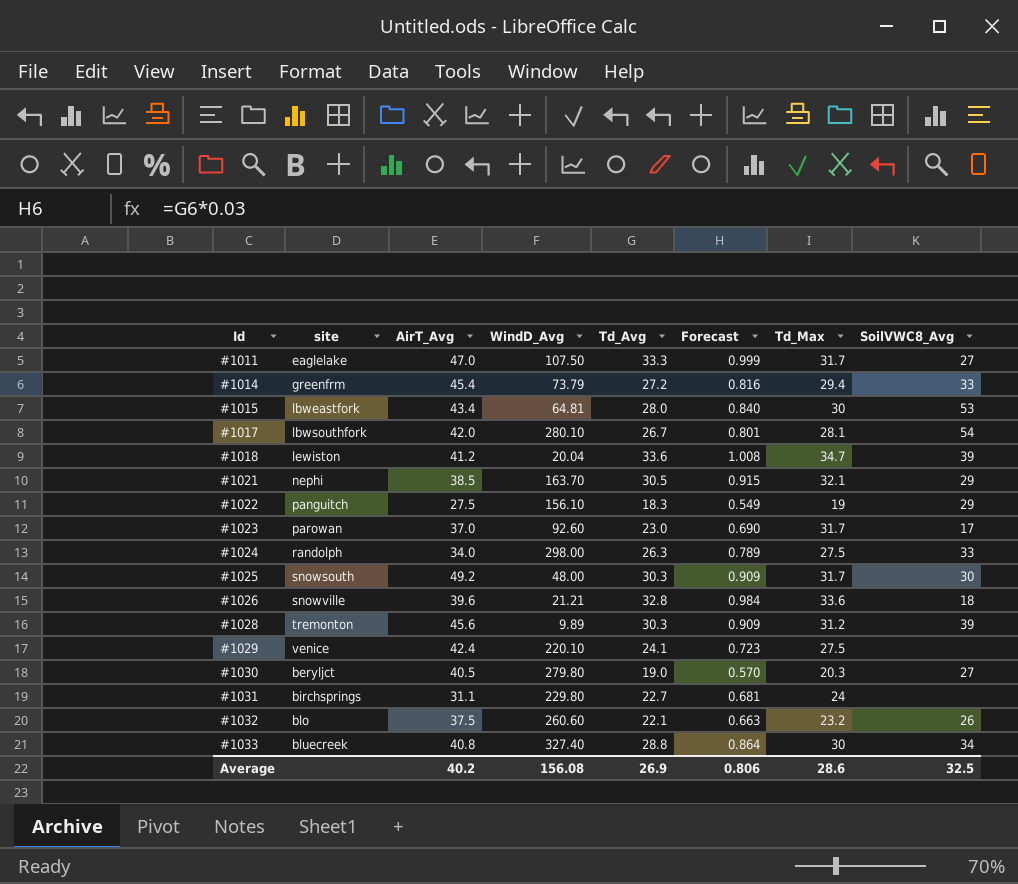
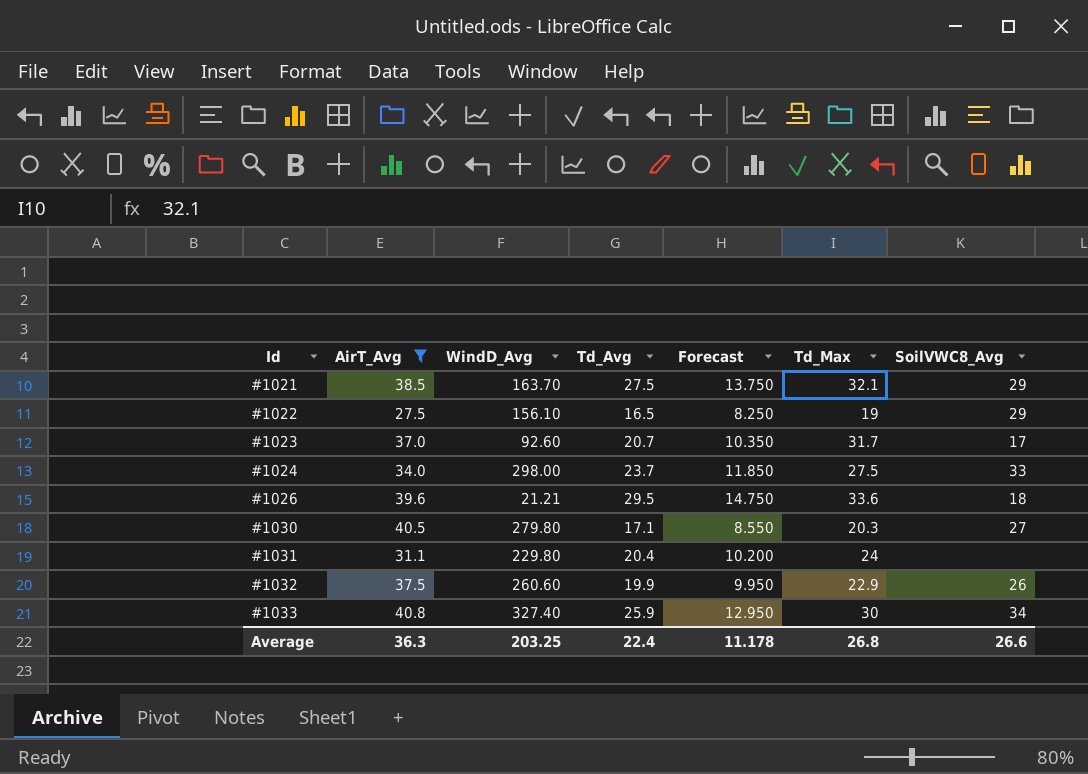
filter: none -> AirT_Avg <= 40.8
column site | position: 2 -> none
column Forecast | formula: [Td_Avg] * 0.03 -> [Td_Avg] * 0.5
#1021 | Td_Avg: 30.5 -> 27.5
#1022 | Td_Avg: 18.3 -> 16.5
#1023 | Td_Avg: 23.0 -> 20.7
#1024 | Td_Avg: 26.3 -> 23.7
#1026 | Td_Avg: 32.8 -> 29.5
#1030 | Td_Avg: 19.0 -> 17.1
#1031 | Td_Avg: 22.7 -> 20.4
#1032 | Td_Avg: 22.1 -> 19.9
#1032 | Td_Max: 23.2 -> 22.9
#1033 | Td_Avg: 28.8 -> 25.9
Average | AirT_Avg: 40.2 -> 36.3
Average | WindD_Avg: 156.08 -> 203.25
Average | Td_Avg: 26.9 -> 22.4
Average | Forecast: 0.806 -> 11.178
Average | Td_Max: 28.6 -> 26.8
Average | SoilVWC8_Avg: 32.5 -> 26.6

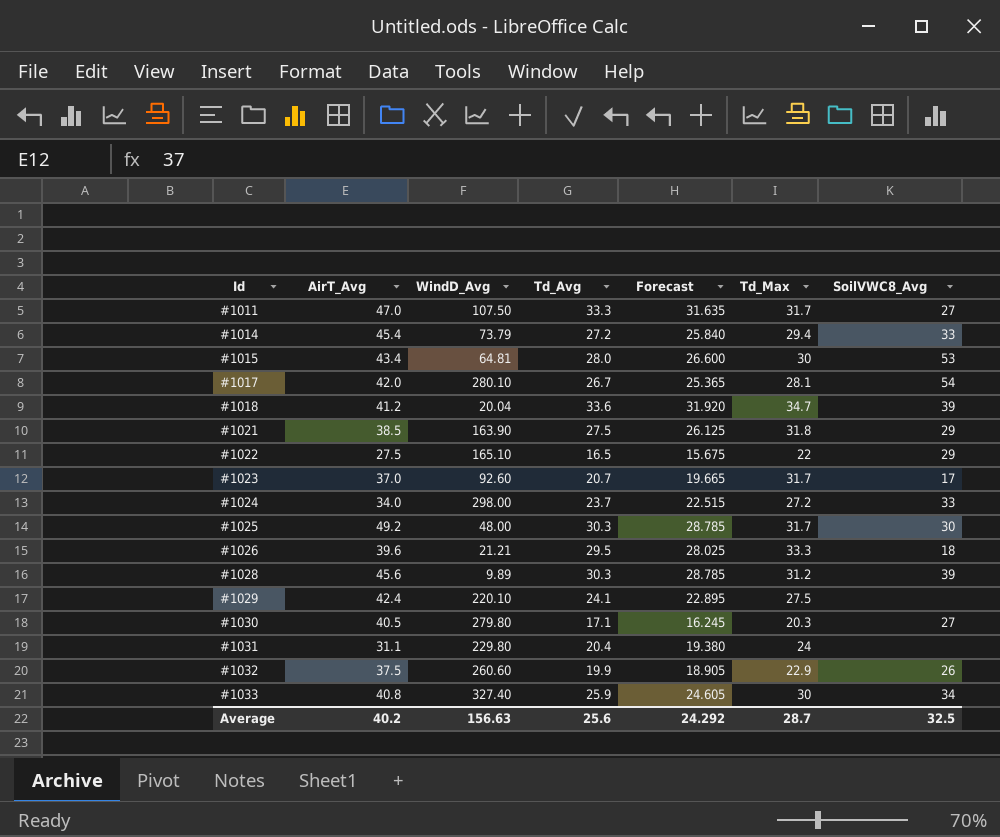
filter: AirT_Avg <= 40.8 -> none
column Forecast | formula: [Td_Avg] * 0.5 -> [Td_Avg] * 0.95
#1021 | WindD_Avg: 163.70 -> 163.90
#1021 | Td_Max: 32.1 -> 31.8
#1022 | WindD_Avg: 156.10 -> 165.10
#1022 | Td_Max: 19 -> 22
#1024 | Td_Max: 27.5 -> 27.2
#1026 | Td_Max: 33.6 -> 33.3
Average | AirT_Avg: 36.3 -> 40.2
Average | WindD_Avg: 203.25 -> 156.63
Average | Td_Avg: 22.4 -> 25.6
Average | Forecast: 11.178 -> 24.292
Average | Td_Max: 26.8 -> 28.7
Average | SoilVWC8_Avg: 26.6 -> 32.5

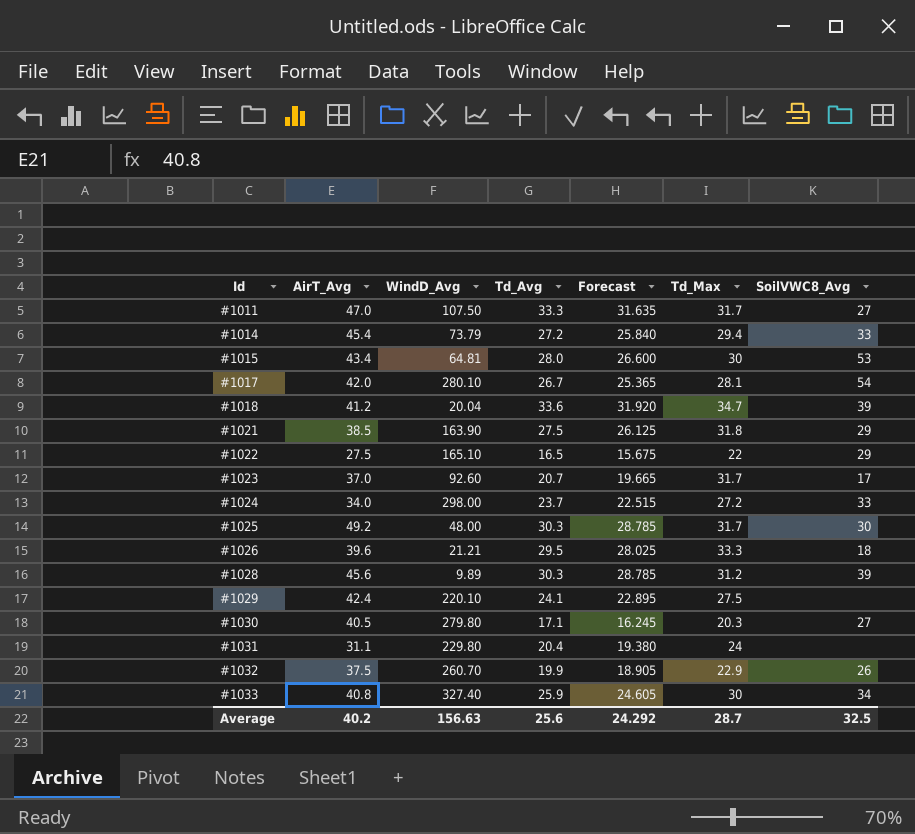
#1032 | WindD_Avg: 260.60 -> 260.70

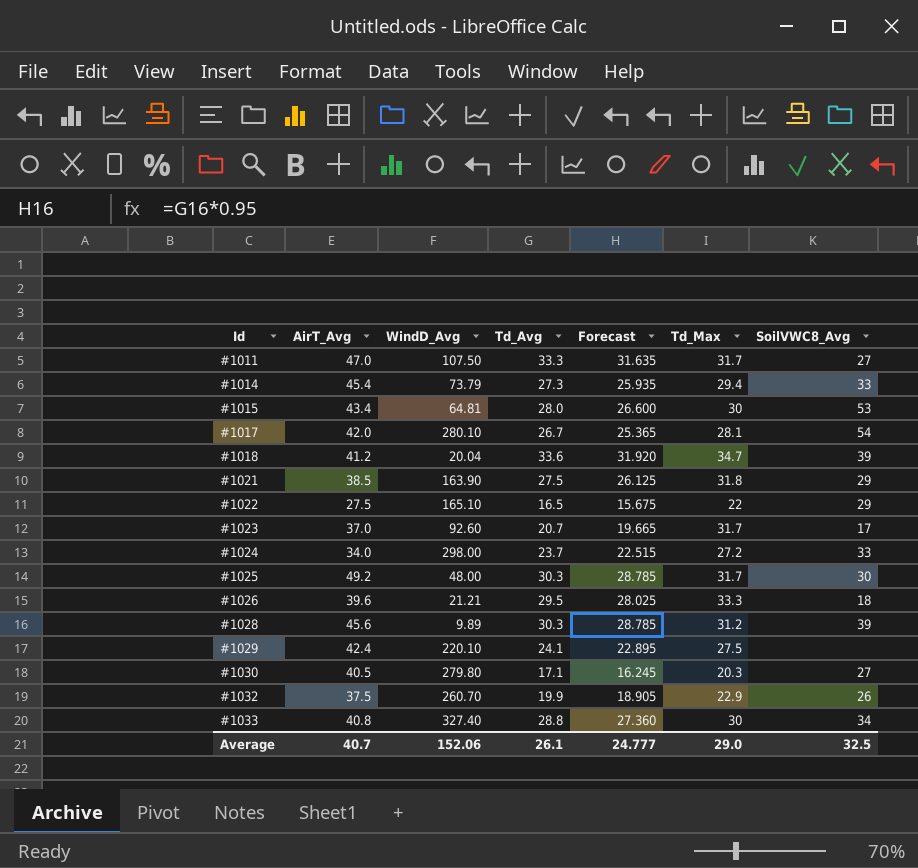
row #1031: 31.1 | 229.80 | 20.4 | 19.380 | 24 | none -> none
#1014 | Td_Avg: 27.2 -> 27.3
#1014 | Forecast: 25.840 -> 25.935
#1033 | Td_Avg: 25.9 -> 28.8
#1033 | Forecast: 24.605 -> 27.360
Average | AirT_Avg: 40.2 -> 40.7
Average | WindD_Avg: 156.63 -> 152.06
Average | Td_Avg: 25.6 -> 26.1
Average | Forecast: 24.292 -> 24.777
Average | Td_Max: 28.7 -> 29.0

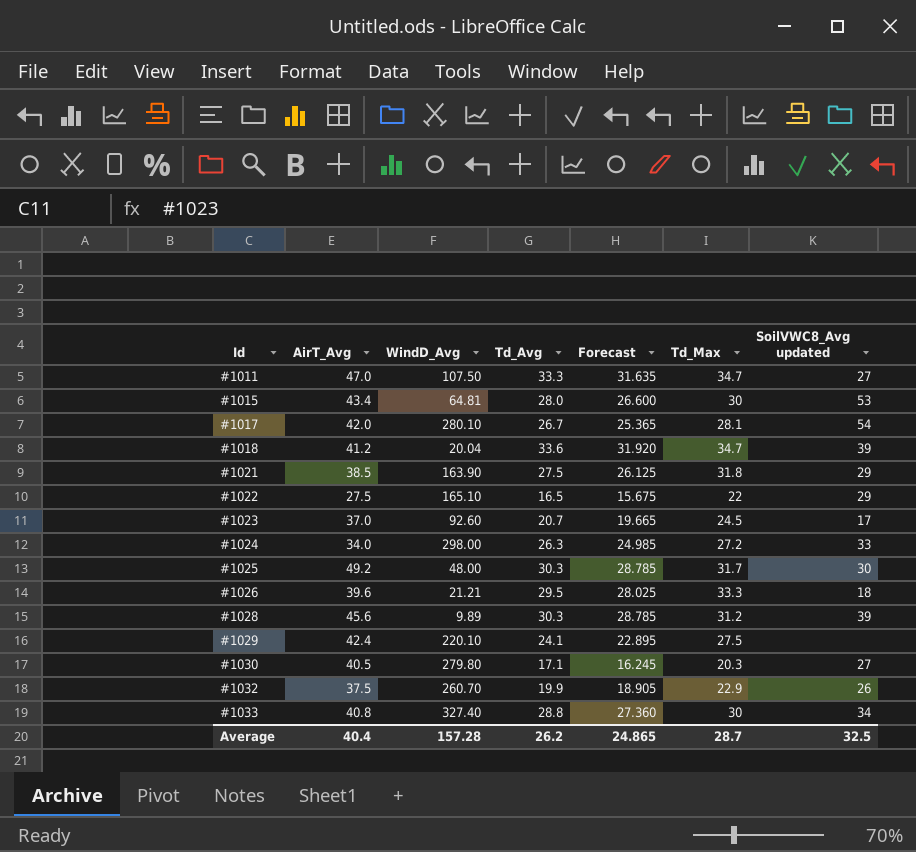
column name: SoilVWC8_Avg -> SoilVWC8_Avg updated
row #1014: 45.4 | 73.79 | 27.3 | 25.935 | 29.4 | 33 -> none
#1011 | Td_Max: 31.7 -> 34.7
#1023 | Td_Max: 31.7 -> 24.5
#1024 | Td_Avg: 23.7 -> 26.3
#1024 | Forecast: 22.515 -> 24.985
Average | AirT_Avg: 40.7 -> 40.4
Average | WindD_Avg: 152.06 -> 157.28
Average | Td_Avg: 26.1 -> 26.2
Average | Forecast: 24.777 -> 24.865
Average | Td_Max: 29.0 -> 28.7

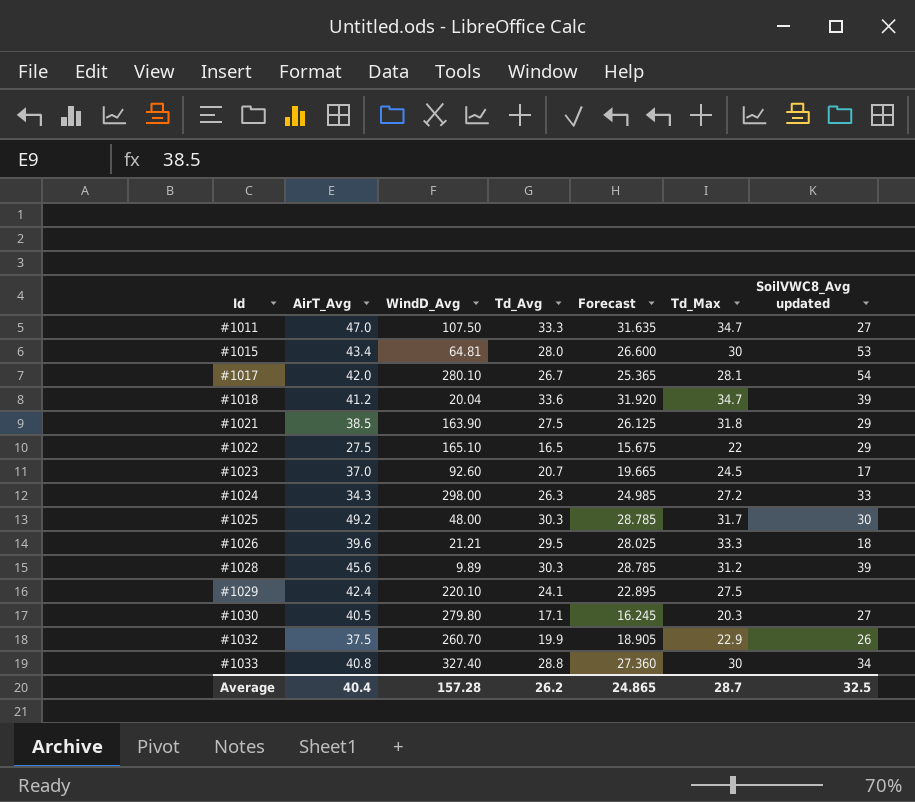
#1024 | AirT_Avg: 34.0 -> 34.3

